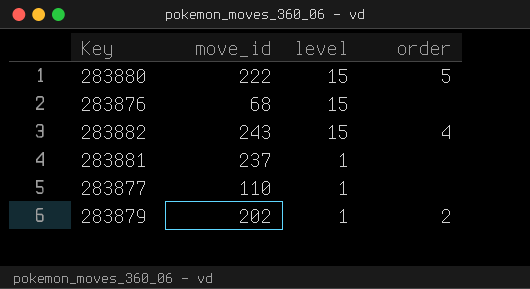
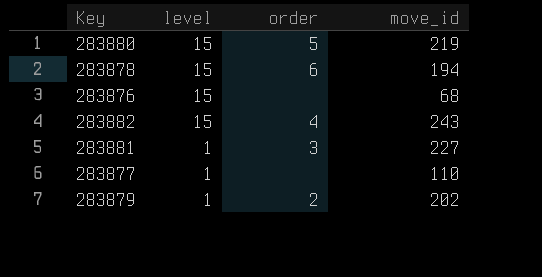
column move_id | position: 2 -> 4
283880 | move_id: 222 -> 219
row 283878: none -> 15 | 6 | 194
283881 | order: none -> 3
283881 | move_id: 237 -> 227

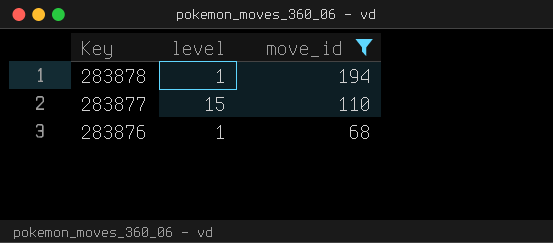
filter: none -> move_id <= 194
row order: level descending -> Key descending
column order | position: 3 -> none
283878 | level: 15 -> 1
283877 | level: 1 -> 15
283876 | level: 15 -> 1

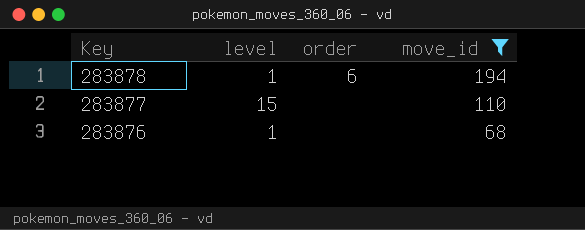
column order | position: none -> 3

